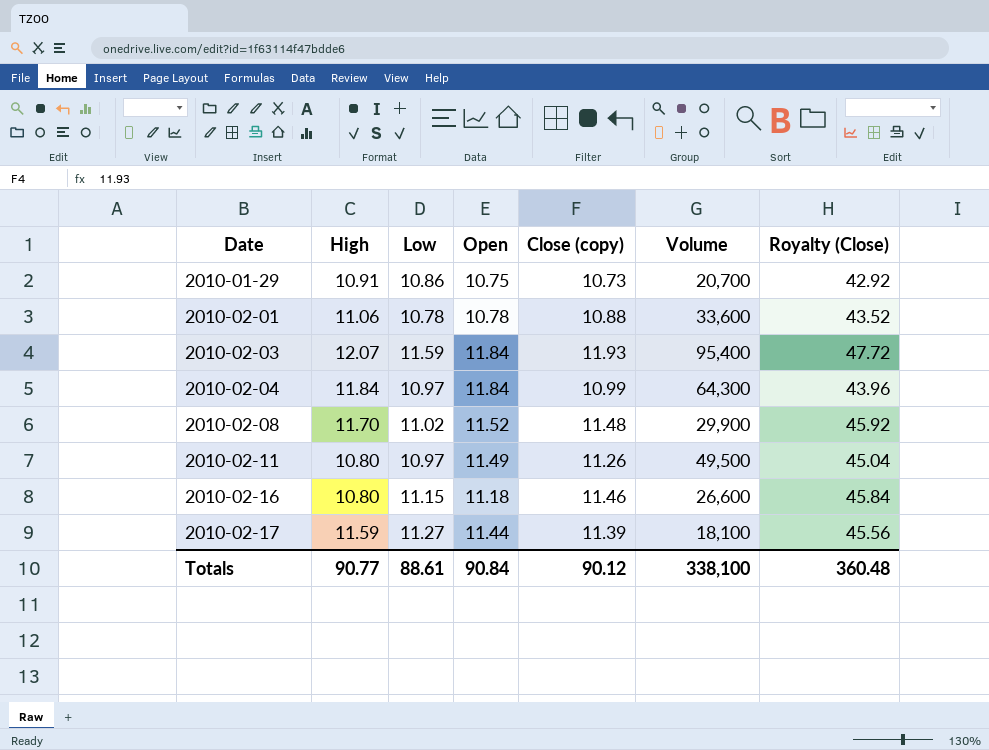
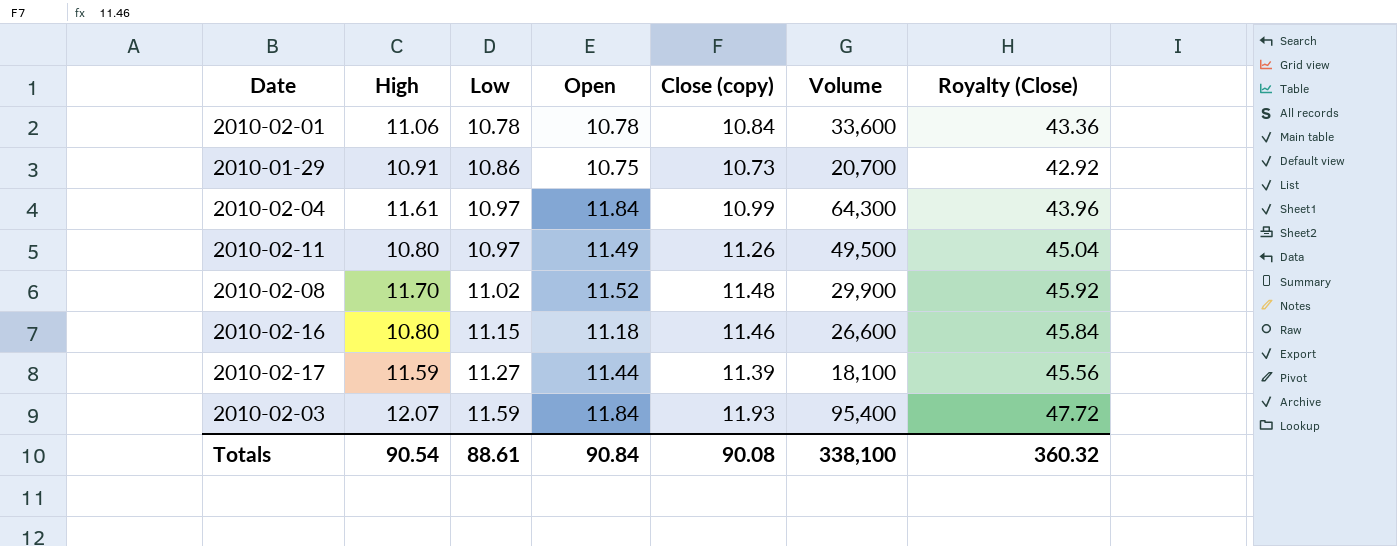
row order: Date ascending -> Low ascending
2010-02-01 | Close (copy): 10.88 -> 10.84
2010-02-01 | Royalty (Close): 43.52 -> 43.36
2010-02-04 | High: 11.84 -> 11.61
Totals | High: 90.77 -> 90.54
Totals | Close (copy): 90.12 -> 90.08
Totals | Royalty (Close): 360.48 -> 360.32

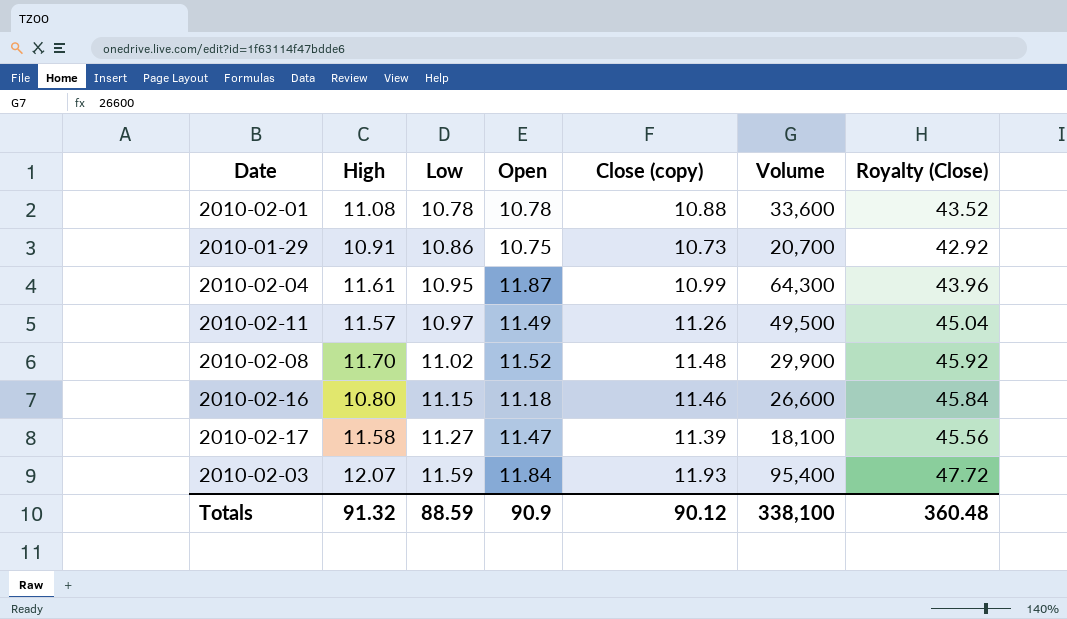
2010-02-01 | High: 11.06 -> 11.08
2010-02-01 | Close (copy): 10.84 -> 10.88
2010-02-01 | Royalty (Close): 43.36 -> 43.52
2010-02-04 | Low: 10.97 -> 10.95
2010-02-04 | Open: 11.84 -> 11.87
2010-02-11 | High: 10.80 -> 11.57
2010-02-17 | High: 11.59 -> 11.58
2010-02-17 | Open: 11.44 -> 11.47
Totals | High: 90.54 -> 91.32
Totals | Low: 88.61 -> 88.59
Totals | Open: 90.84 -> 90.9
Totals | Close (copy): 90.08 -> 90.12
Totals | Royalty (Close): 360.32 -> 360.48

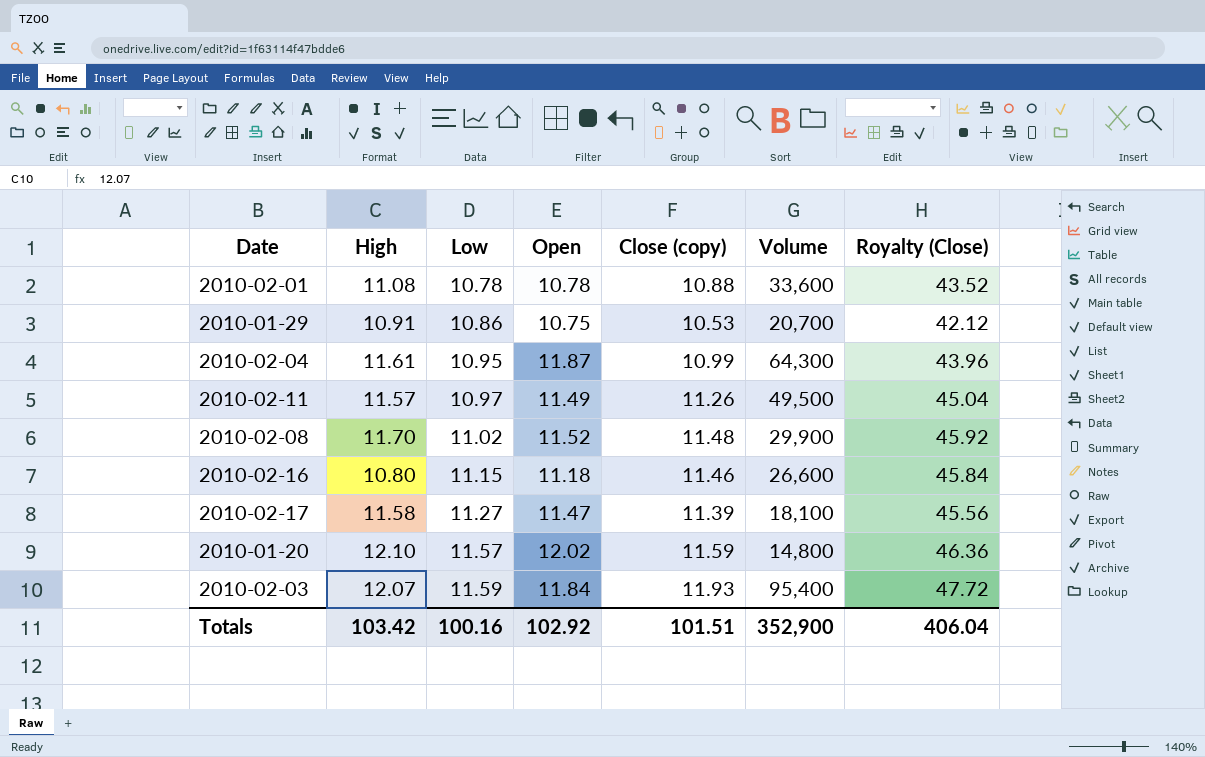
2010-01-29 | Close (copy): 10.73 -> 10.53
2010-01-29 | Royalty (Close): 42.92 -> 42.12
row 2010-01-20: none -> 12.10 | 11.57 | 12.02 | 11.59 | 14,800 | 46.36
Totals | High: 91.32 -> 103.42
Totals | Low: 88.59 -> 100.16
Totals | Open: 90.9 -> 102.92
Totals | Close (copy): 90.12 -> 101.51
Totals | Volume: 338,100 -> 352,900
Totals | Royalty (Close): 360.48 -> 406.04

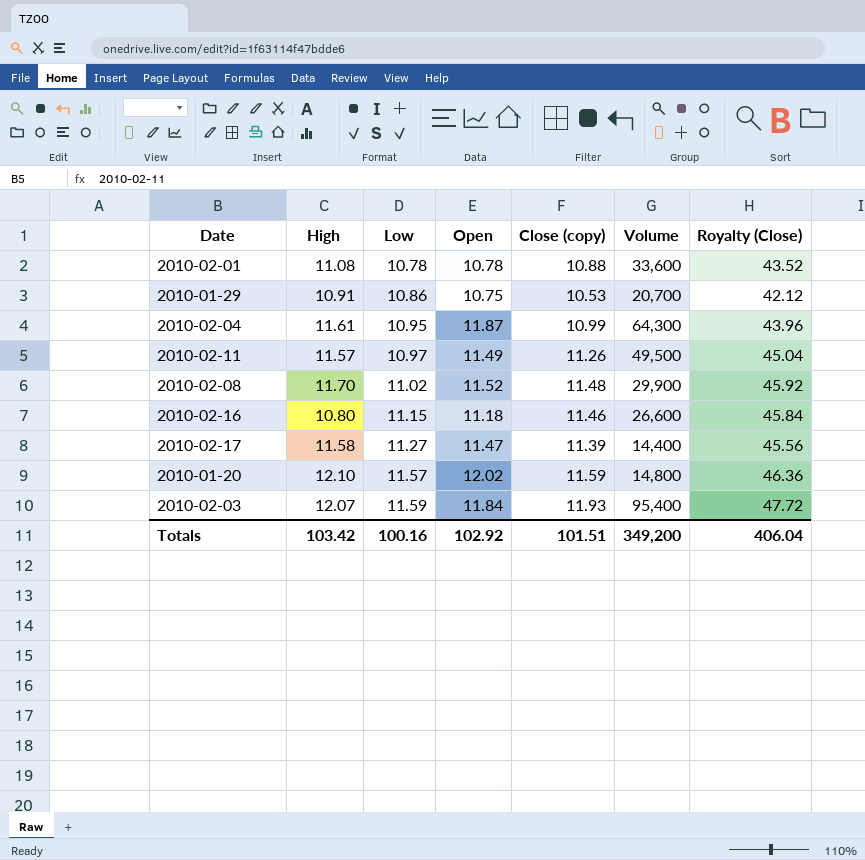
2010-02-17 | Volume: 18,100 -> 14,400
Totals | Volume: 352,900 -> 349,200

